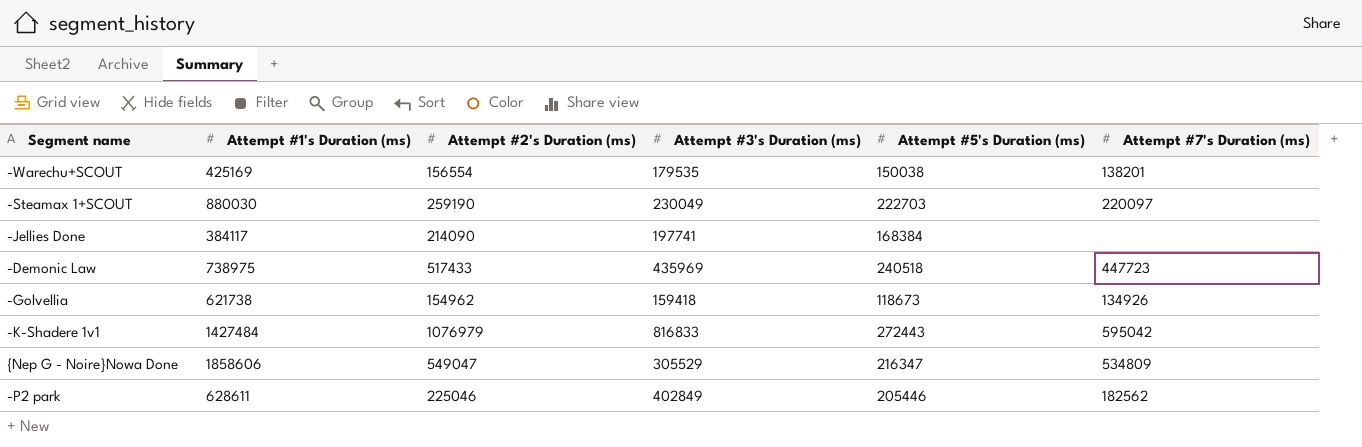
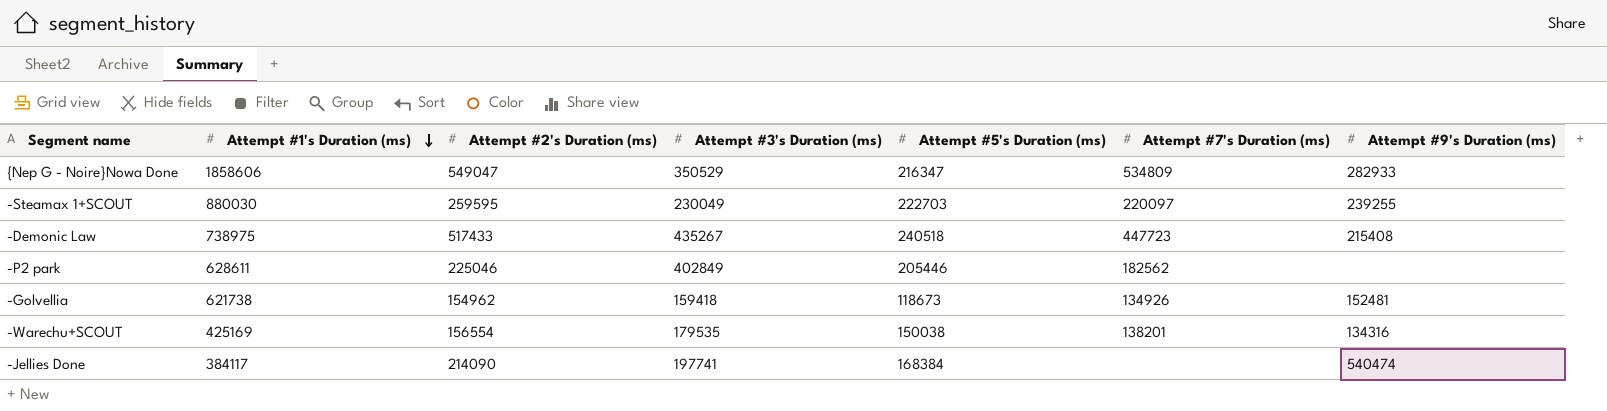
row order: none -> Attempt #1's Duration (ms) descending
column Attempt #9's Duration (ms) | position: none -> 7
row -K-Shadere 1v1: 1427484 | 1076979 | 816833 | 272443 | 595042 -> none
{Nep G - Noire}Nowa Done | Attempt #3's Duration (ms): 305529 -> 350529
-Steamax 1+SCOUT | Attempt #2's Duration (ms): 259190 -> 259595
-Demonic Law | Attempt #3's Duration (ms): 435969 -> 435267

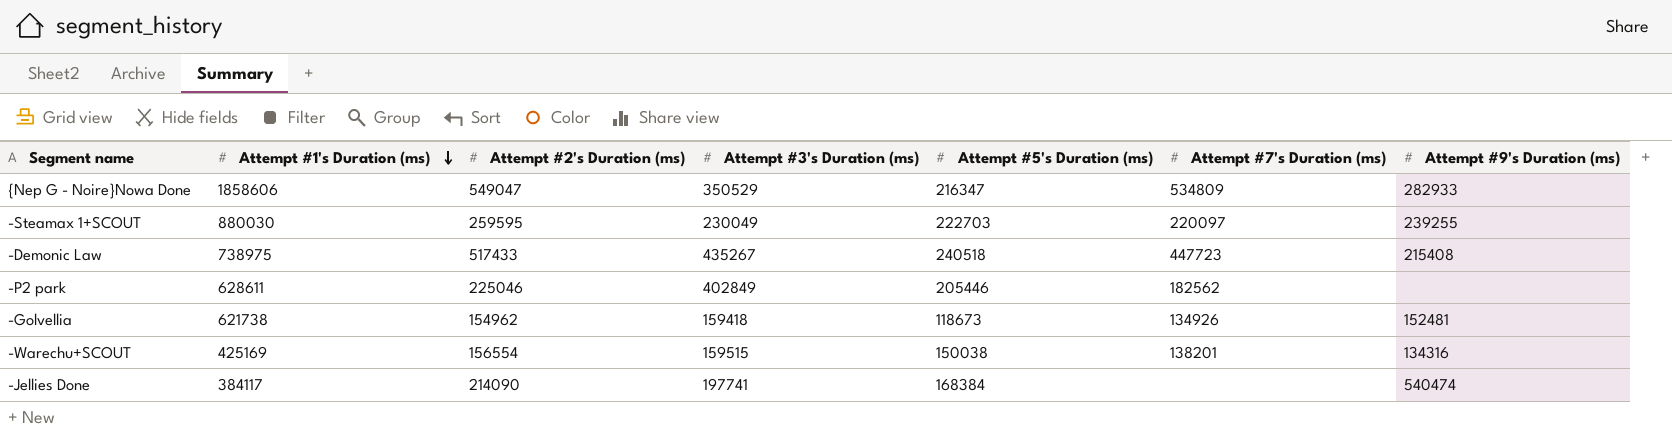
-Warechu+SCOUT | Attempt #3's Duration (ms): 179535 -> 159515

